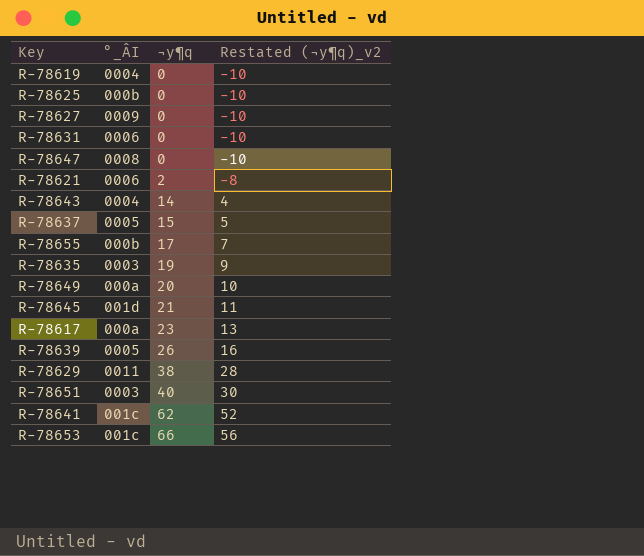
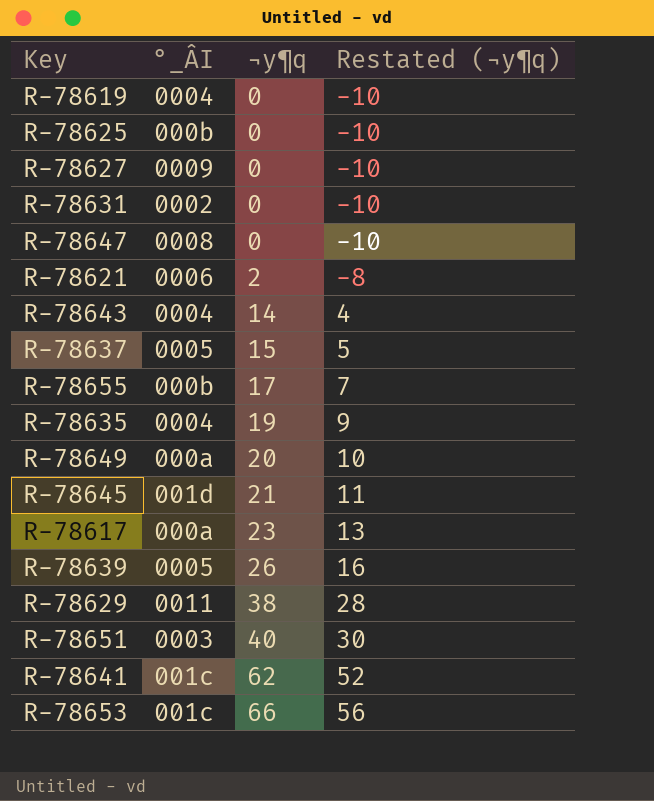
column name: Restated (¬y¶q)_v2 -> Restated (¬y¶q)
R-78631 | °_ÂI: 0006 -> 0002
R-78635 | °_ÂI: 0003 -> 0004

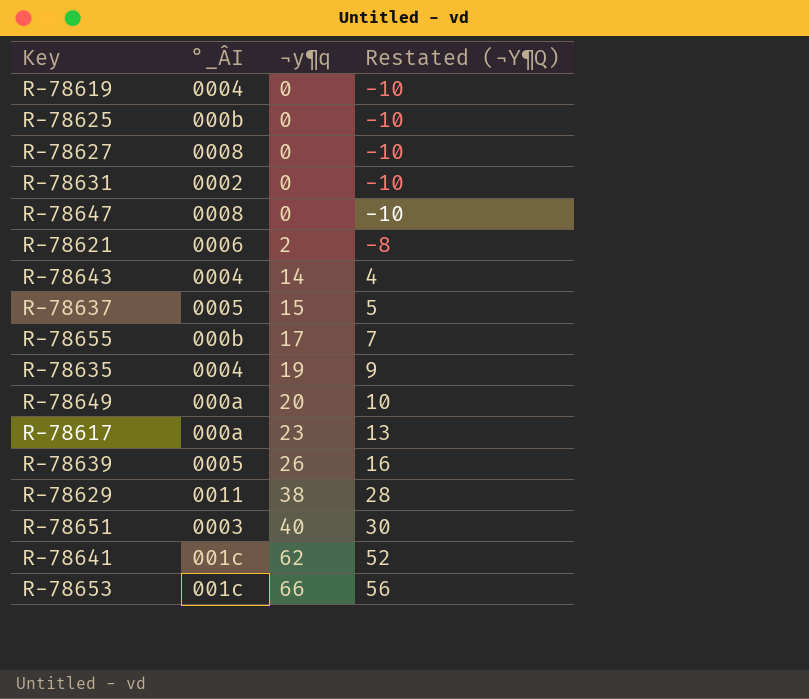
column name: Restated (¬y¶q) -> Restated (¬Y¶Q)
row R-78645: 001d | 21 | 11 -> none
R-78627 | °_ÂI: 0009 -> 0008

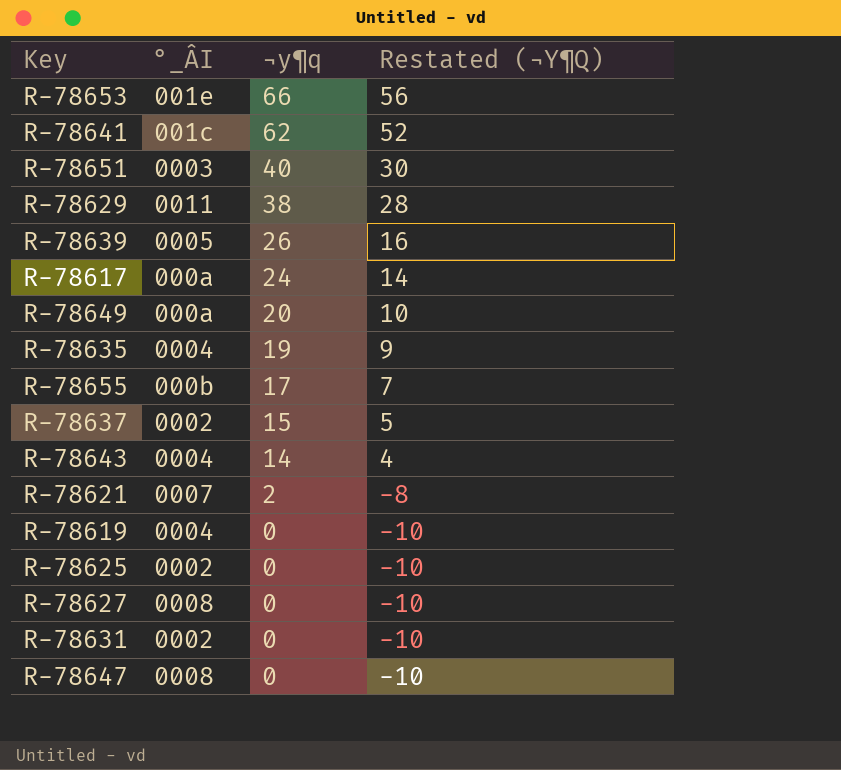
row order: ¬y¶q ascending -> ¬y¶q descending
R-78653 | °_ÂI: 001c -> 001e
R-78617 | ¬y¶q: 23 -> 24
R-78617 | Restated (¬Y¶Q): 13 -> 14
R-78637 | °_ÂI: 0005 -> 0002
R-78621 | °_ÂI: 0006 -> 0007
R-78625 | °_ÂI: 000b -> 0002

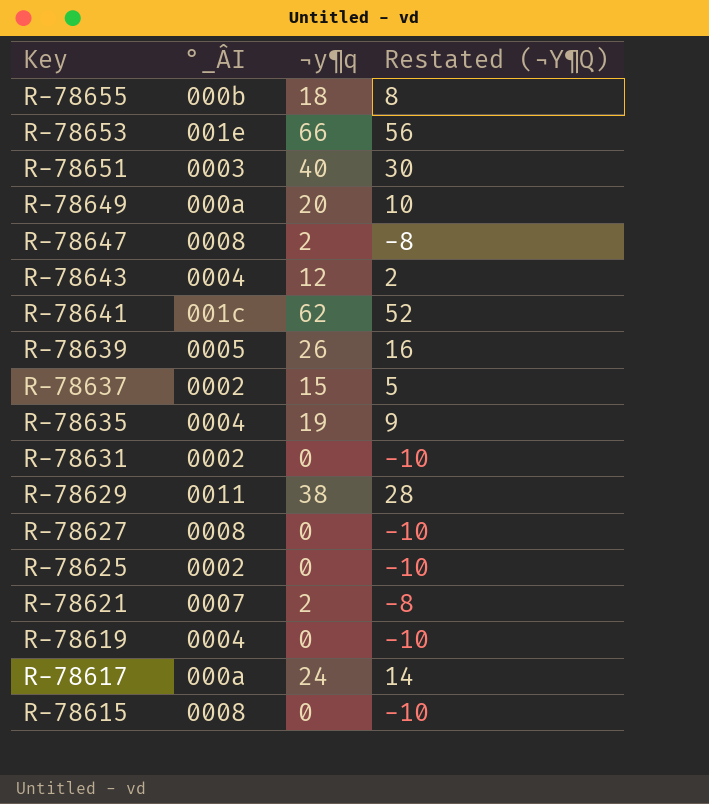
row order: ¬y¶q descending -> Key descending
R-78655 | ¬y¶q: 17 -> 18
R-78655 | Restated (¬Y¶Q): 7 -> 8
R-78647 | ¬y¶q: 0 -> 2
R-78647 | Restated (¬Y¶Q): -10 -> -8
R-78643 | ¬y¶q: 14 -> 12
R-78643 | Restated (¬Y¶Q): 4 -> 2
row R-78615: none -> 0008 | 0 | -10

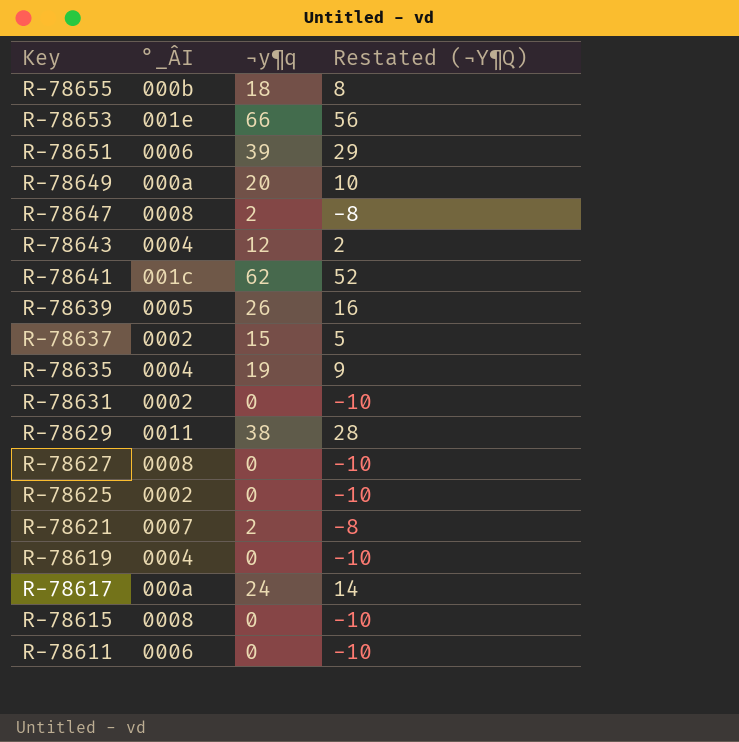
R-78651 | °_ÂI: 0003 -> 0006
R-78651 | ¬y¶q: 40 -> 39
R-78651 | Restated (¬Y¶Q): 30 -> 29
row R-78611: none -> 0006 | 0 | -10

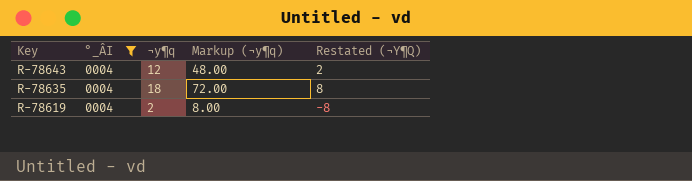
filter: none -> °_ÂI = 0004
column Markup (¬y¶q) | formula: none -> [¬y¶q] * 4
R-78635 | ¬y¶q: 19 -> 18
R-78635 | Restated (¬Y¶Q): 9 -> 8
R-78619 | ¬y¶q: 0 -> 2
R-78619 | Restated (¬Y¶Q): -10 -> -8

